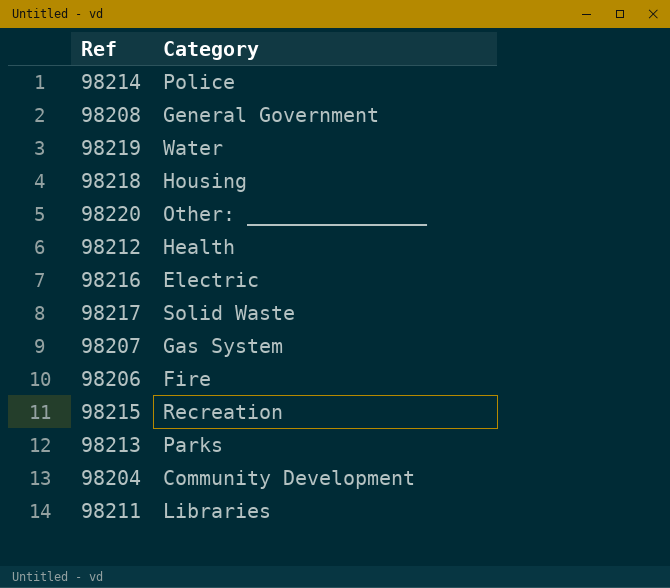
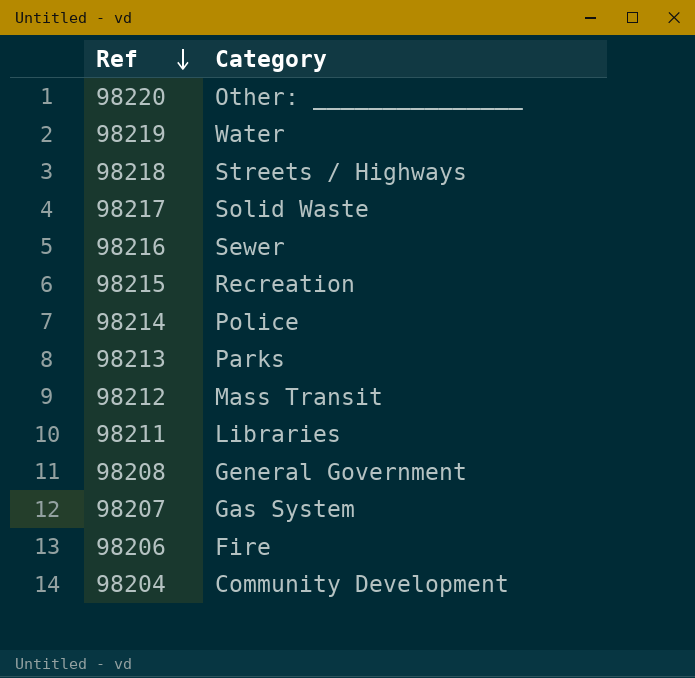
row order: none -> Ref descending
98218 | Category: Housing -> Streets / Highways
98216 | Category: Electric -> Sewer
98212 | Category: Health -> Mass Transit

